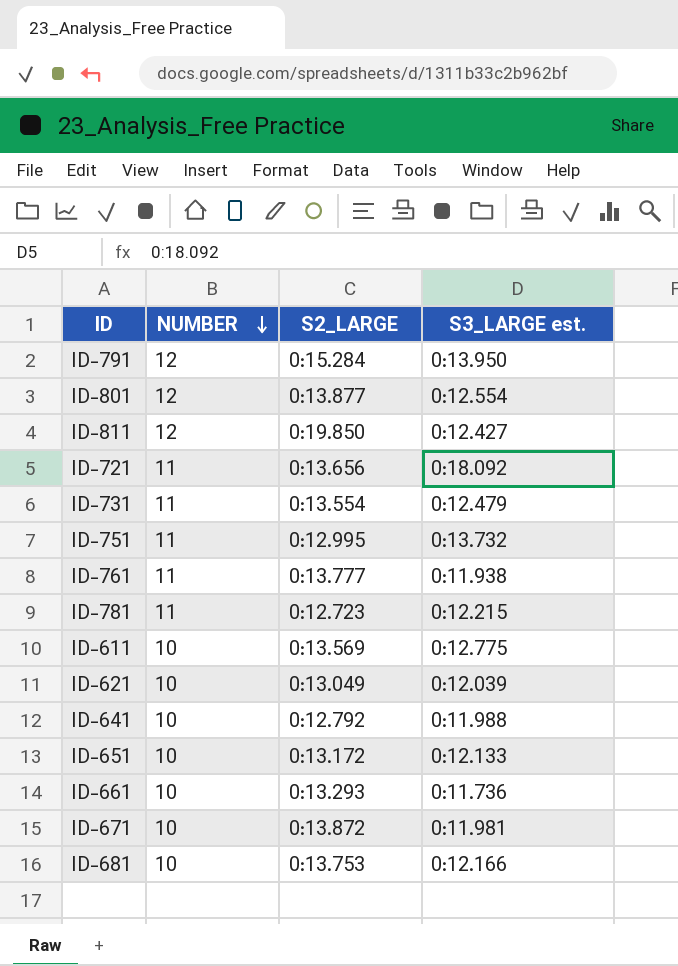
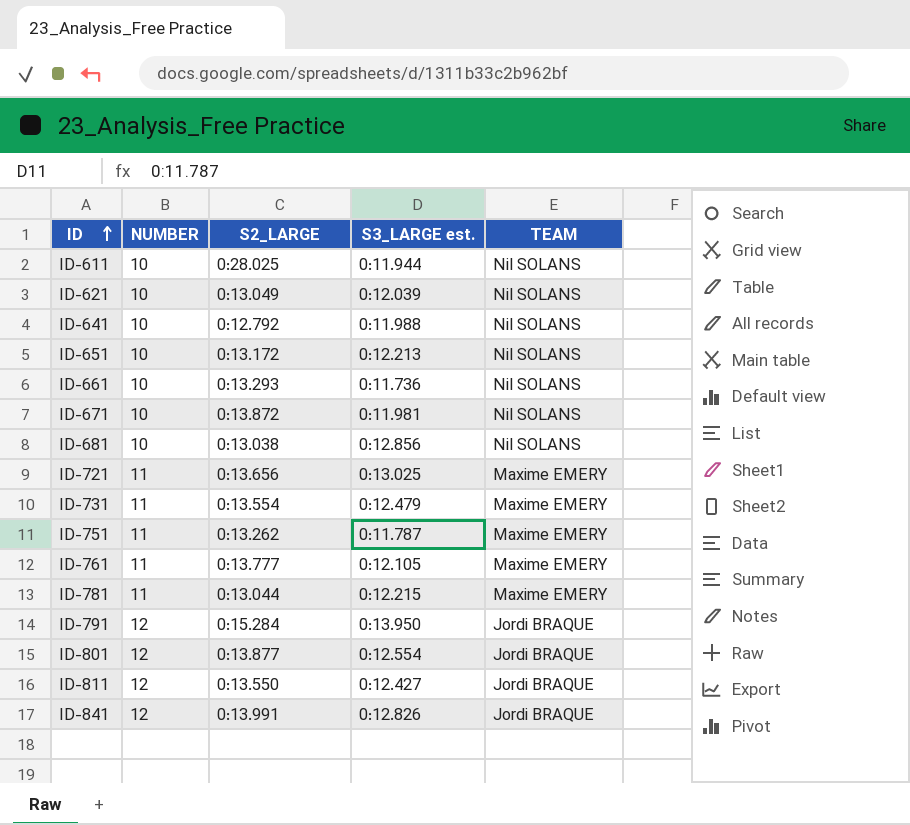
row order: NUMBER descending -> ID ascending
column TEAM | position: none -> 5
ID-611 | S2_LARGE: 0:13.569 -> 0:28.025
ID-611 | S3_LARGE est.: 0:12.775 -> 0:11.944
ID-651 | S3_LARGE est.: 0:12.133 -> 0:12.213
ID-681 | S2_LARGE: 0:13.753 -> 0:13.038
ID-681 | S3_LARGE est.: 0:12.166 -> 0:12.856
ID-721 | S3_LARGE est.: 0:18.092 -> 0:13.025
ID-751 | S2_LARGE: 0:12.995 -> 0:13.262
ID-751 | S3_LARGE est.: 0:13.732 -> 0:11.787
ID-761 | S3_LARGE est.: 0:11.938 -> 0:12.105
ID-781 | S2_LARGE: 0:12.723 -> 0:13.044
ID-811 | S2_LARGE: 0:19.850 -> 0:13.550
row ID-841: none -> 12 | 0:13.991 | 0:12.826 | Jordi BRAQUE

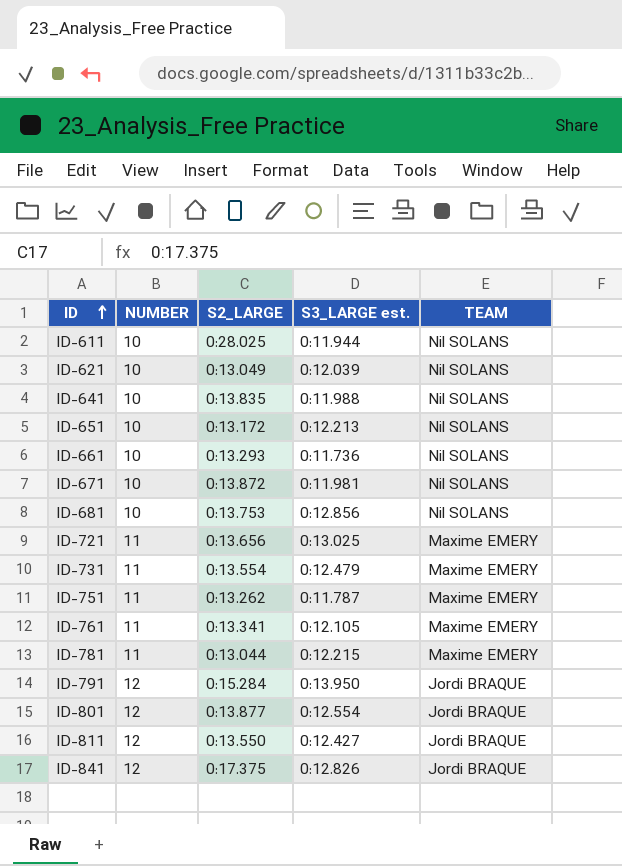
ID-641 | S2_LARGE: 0:12.792 -> 0:13.835
ID-681 | S2_LARGE: 0:13.038 -> 0:13.753
ID-761 | S2_LARGE: 0:13.777 -> 0:13.341
ID-841 | S2_LARGE: 0:13.991 -> 0:17.375

